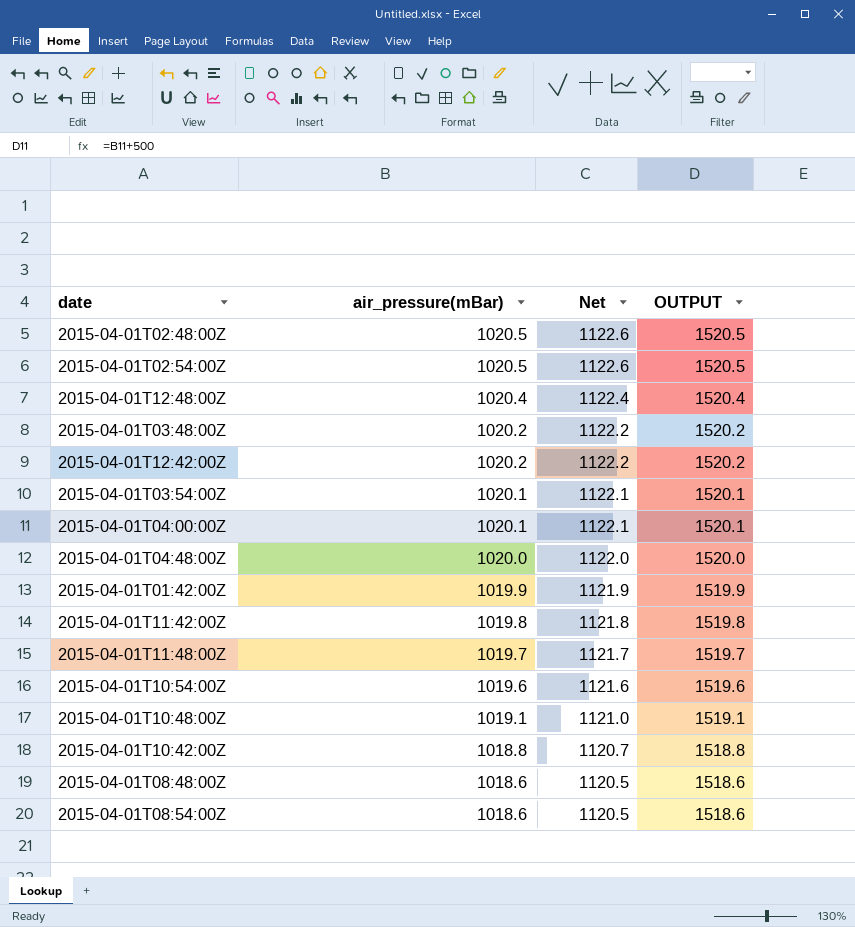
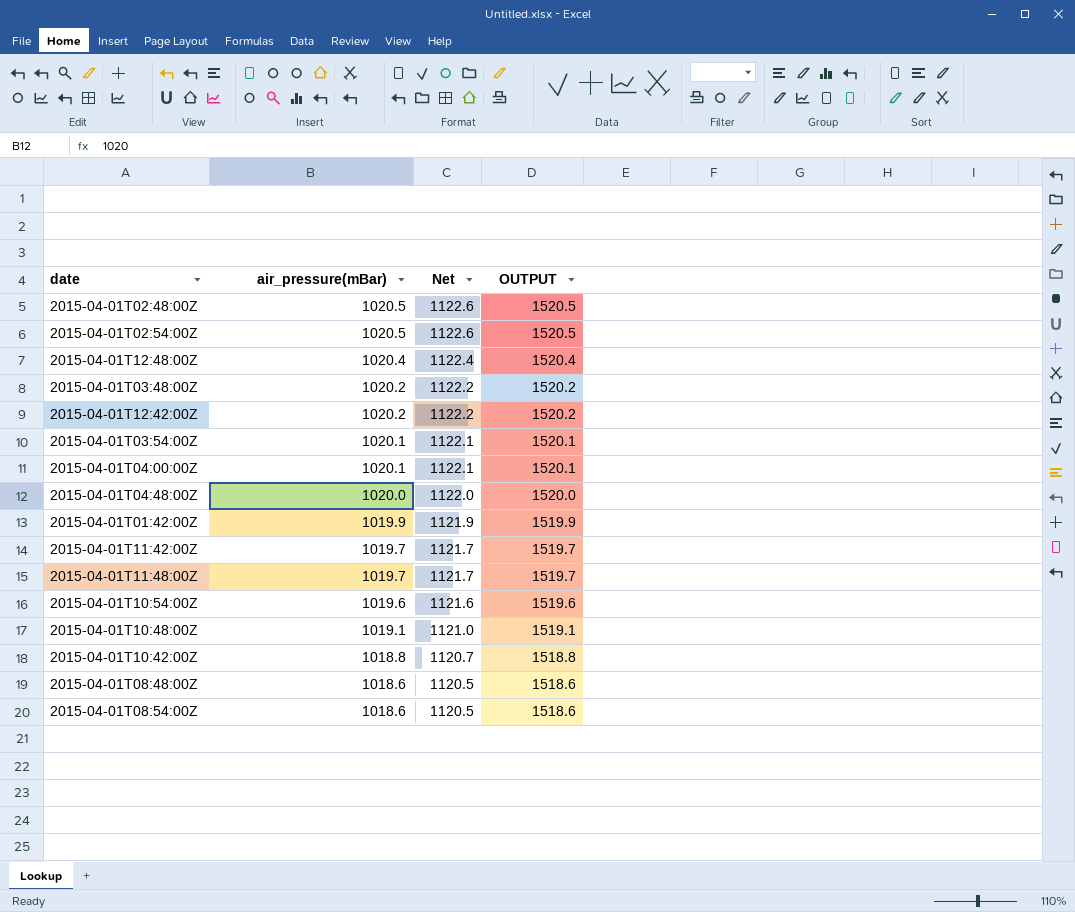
2015-04-01T11:42:00Z | air_pressure(mBar): 1019.8 -> 1019.7
2015-04-01T11:42:00Z | Net: 1121.8 -> 1121.7
2015-04-01T11:42:00Z | OUTPUT: 1519.8 -> 1519.7

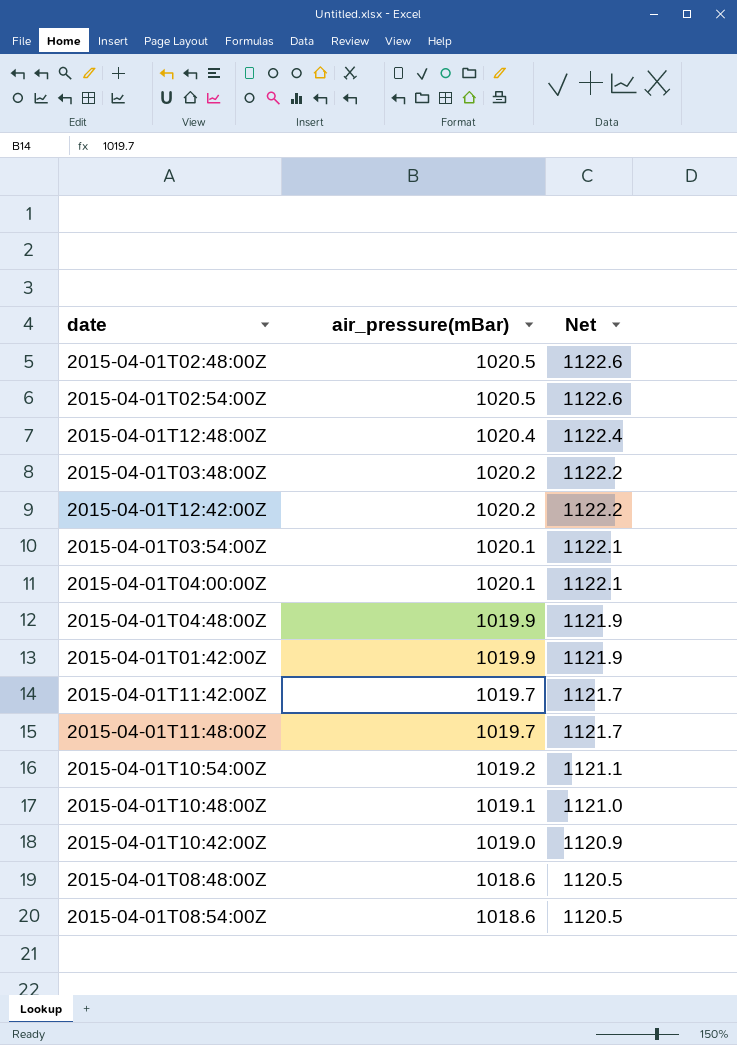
column OUTPUT | formula: [air_pressure(mBar)] + 500 -> none
2015-04-01T04:48:00Z | air_pressure(mBar): 1020.0 -> 1019.9
2015-04-01T04:48:00Z | Net: 1122.0 -> 1121.9
2015-04-01T10:54:00Z | air_pressure(mBar): 1019.6 -> 1019.2
2015-04-01T10:54:00Z | Net: 1121.6 -> 1121.1
2015-04-01T10:42:00Z | air_pressure(mBar): 1018.8 -> 1019.0
2015-04-01T10:42:00Z | Net: 1120.7 -> 1120.9

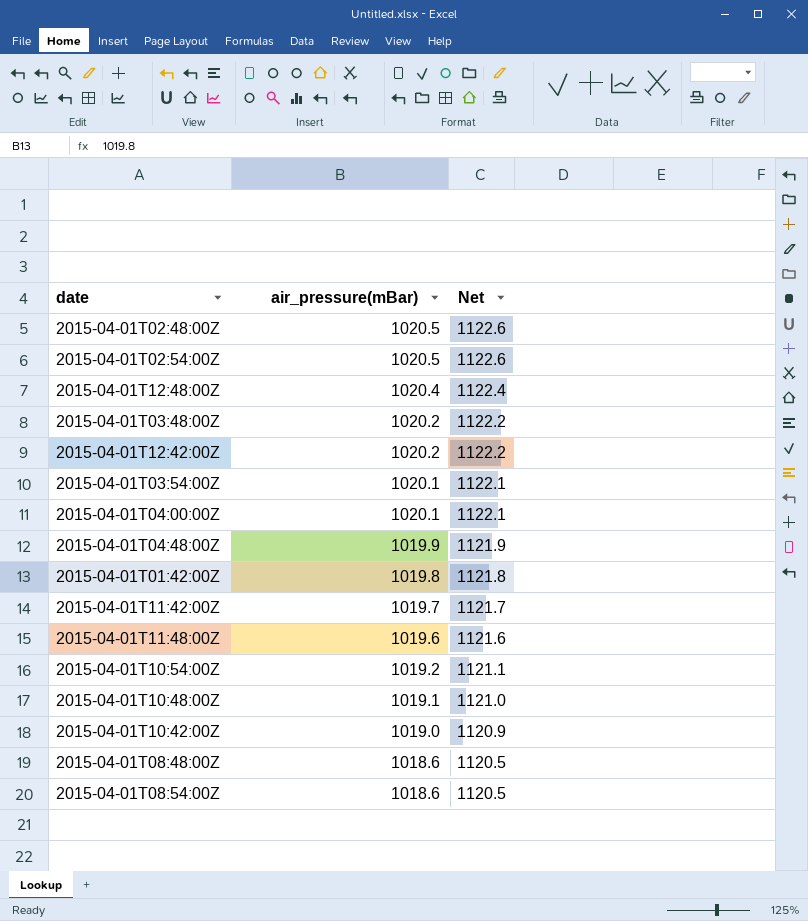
2015-04-01T01:42:00Z | air_pressure(mBar): 1019.9 -> 1019.8
2015-04-01T01:42:00Z | Net: 1121.9 -> 1121.8
2015-04-01T11:48:00Z | air_pressure(mBar): 1019.7 -> 1019.6
2015-04-01T11:48:00Z | Net: 1121.7 -> 1121.6

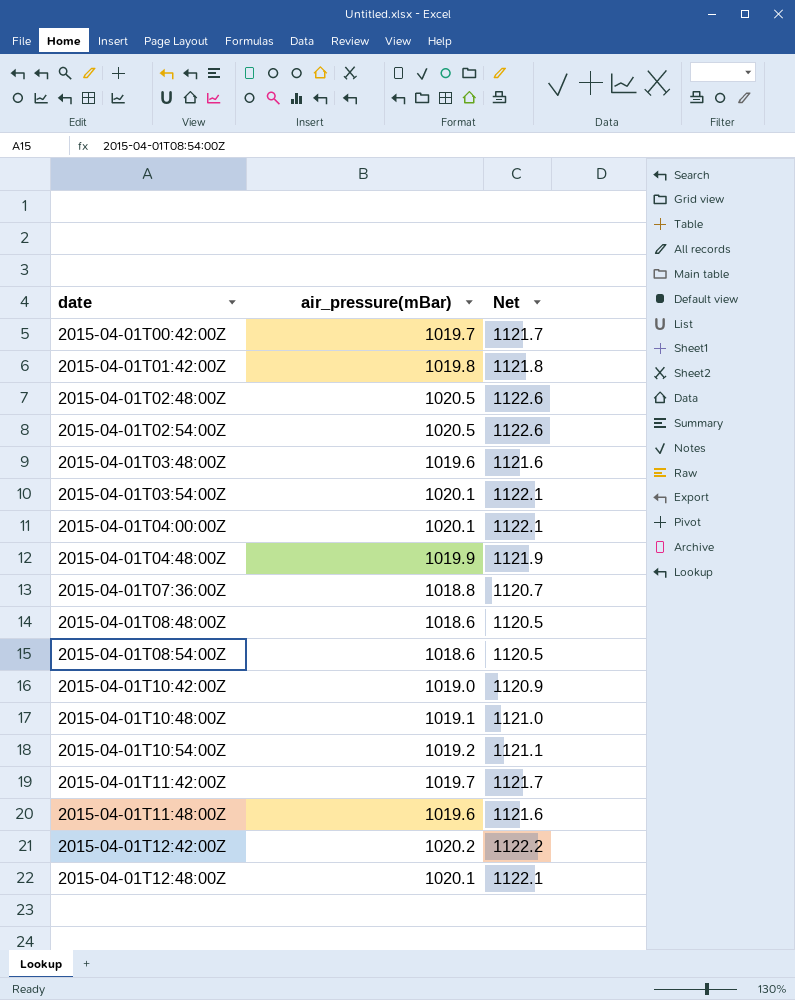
row order: air_pressure(mBar) descending -> date ascending
row 2015-04-01T00:42:00Z: none -> 1019.7 | 1121.7
2015-04-01T03:48:00Z | air_pressure(mBar): 1020.2 -> 1019.6
2015-04-01T03:48:00Z | Net: 1122.2 -> 1121.6
row 2015-04-01T07:36:00Z: none -> 1018.8 | 1120.7
2015-04-01T12:48:00Z | air_pressure(mBar): 1020.4 -> 1020.1
2015-04-01T12:48:00Z | Net: 1122.4 -> 1122.1

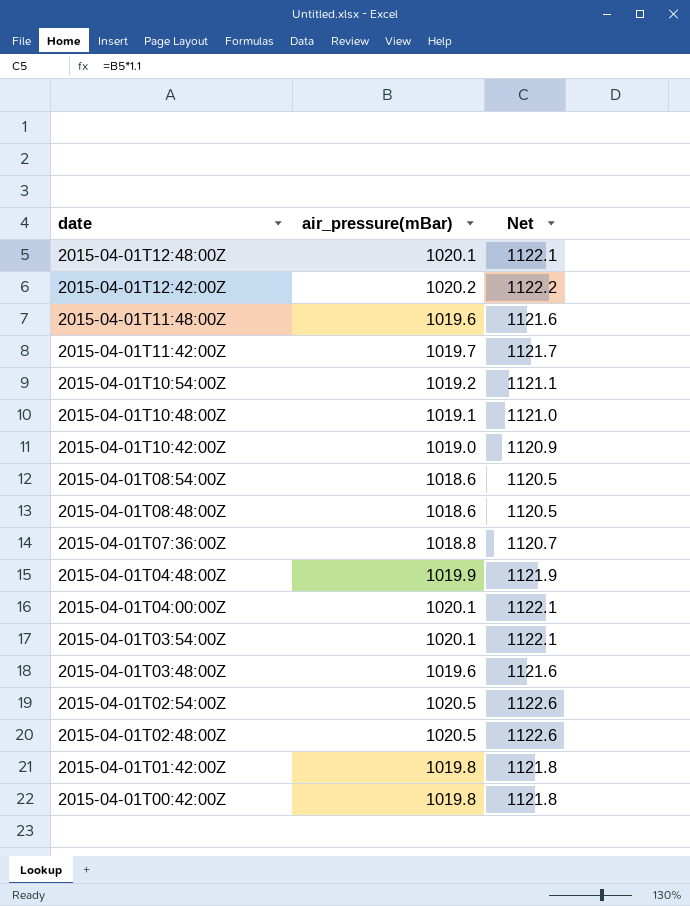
row order: date ascending -> date descending
2015-04-01T00:42:00Z | air_pressure(mBar): 1019.7 -> 1019.8
2015-04-01T00:42:00Z | Net: 1121.7 -> 1121.8

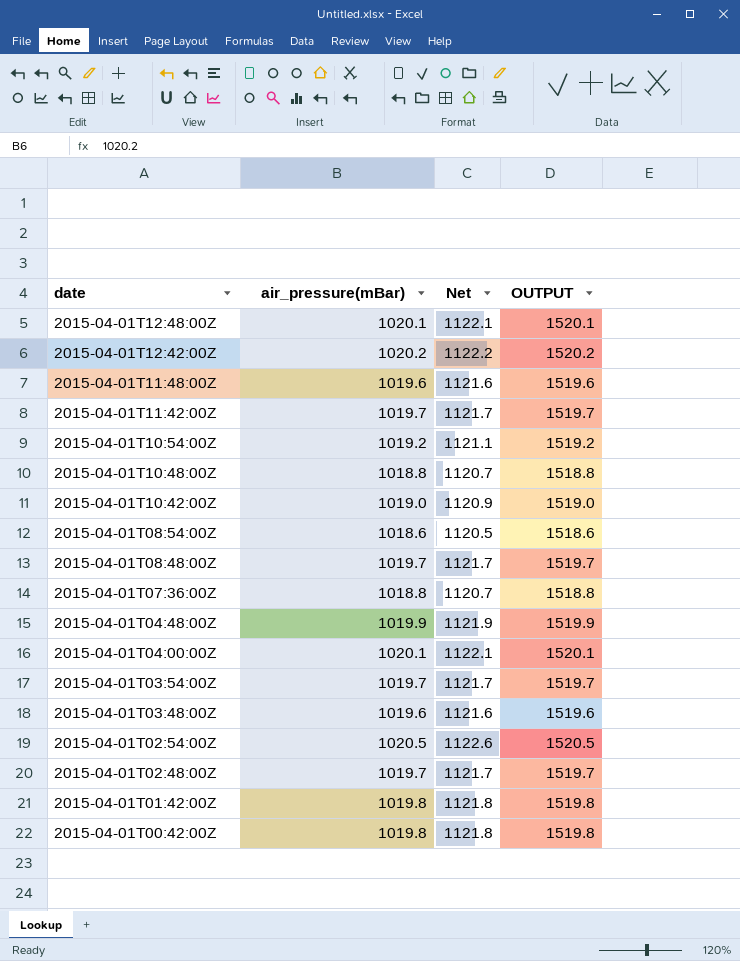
column OUTPUT | formula: none -> [air_pressure(mBar)] + 500
2015-04-01T10:48:00Z | air_pressure(mBar): 1019.1 -> 1018.8
2015-04-01T10:48:00Z | Net: 1121.0 -> 1120.7
2015-04-01T08:48:00Z | air_pressure(mBar): 1018.6 -> 1019.7
2015-04-01T08:48:00Z | Net: 1120.5 -> 1121.7
2015-04-01T03:54:00Z | air_pressure(mBar): 1020.1 -> 1019.7
2015-04-01T03:54:00Z | Net: 1122.1 -> 1121.7
2015-04-01T02:48:00Z | air_pressure(mBar): 1020.5 -> 1019.7
2015-04-01T02:48:00Z | Net: 1122.6 -> 1121.7

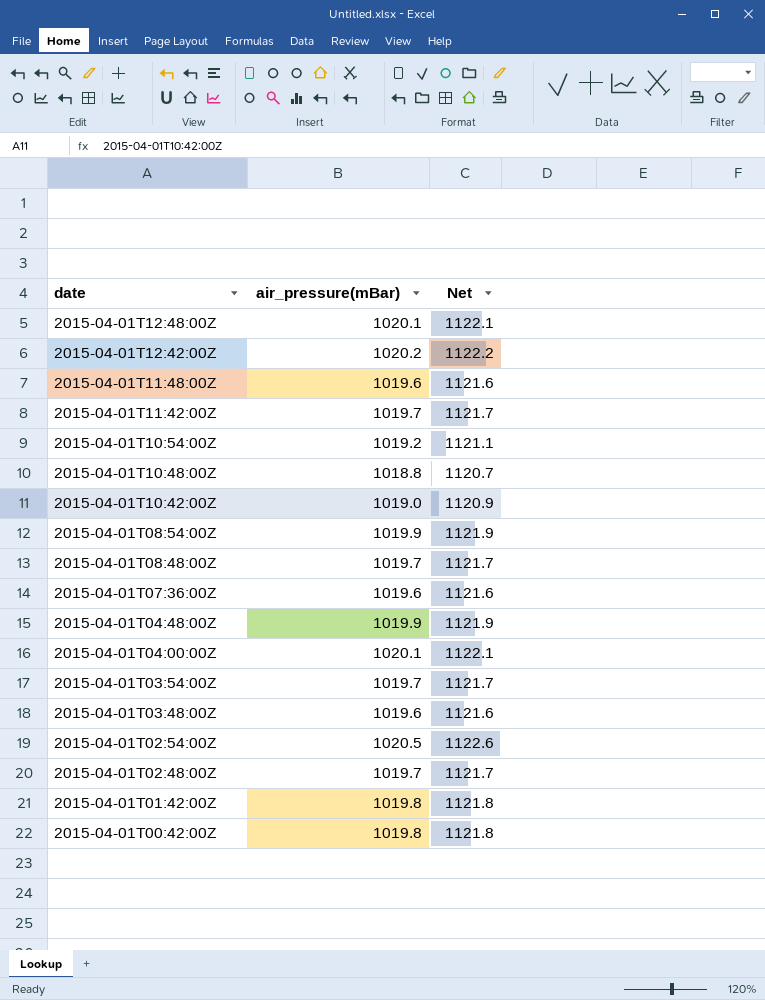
column OUTPUT | formula: [air_pressure(mBar)] + 500 -> none
2015-04-01T08:54:00Z | air_pressure(mBar): 1018.6 -> 1019.9
2015-04-01T08:54:00Z | Net: 1120.5 -> 1121.9
2015-04-01T07:36:00Z | air_pressure(mBar): 1018.8 -> 1019.6
2015-04-01T07:36:00Z | Net: 1120.7 -> 1121.6

